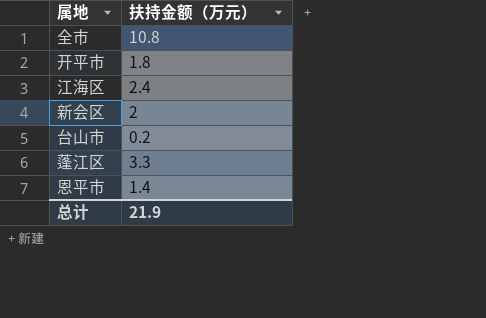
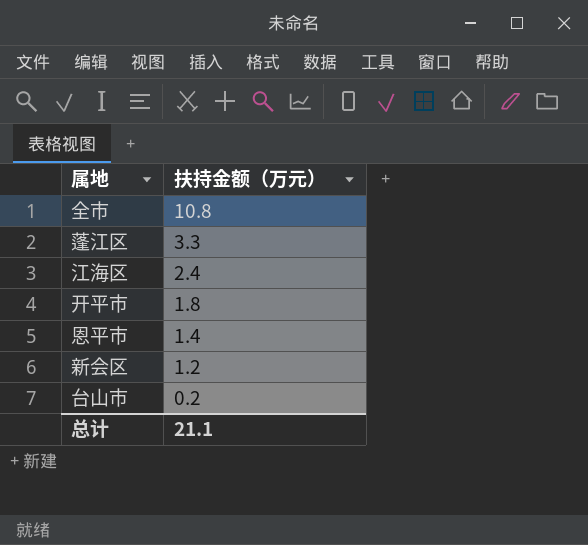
row order: none -> 扶持金额（万元） descending
新会区 | 扶持金额（万元）: 2 -> 1.2
总计 | 扶持金额（万元）: 21.9 -> 21.1

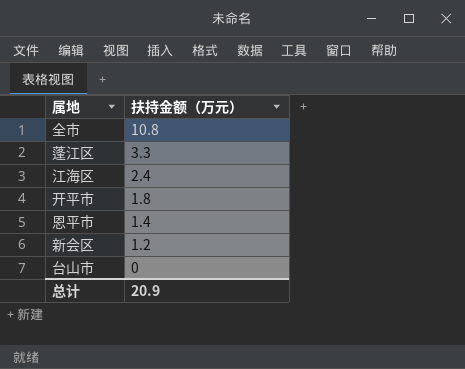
台山市 | 扶持金额（万元）: 0.2 -> 0
总计 | 扶持金额（万元）: 21.1 -> 20.9

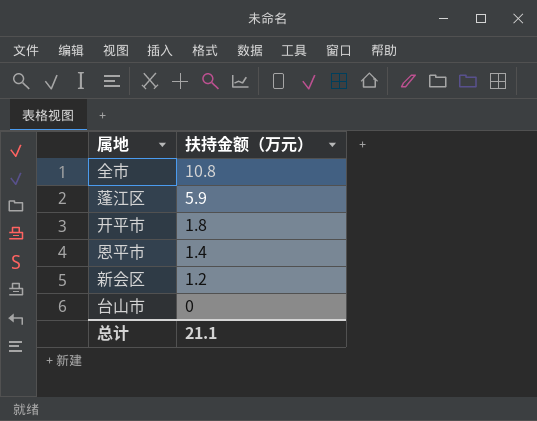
row 江海区: 2.4 -> none
蓬江区 | 扶持金额（万元）: 3.3 -> 5.9
总计 | 扶持金额（万元）: 20.9 -> 21.1

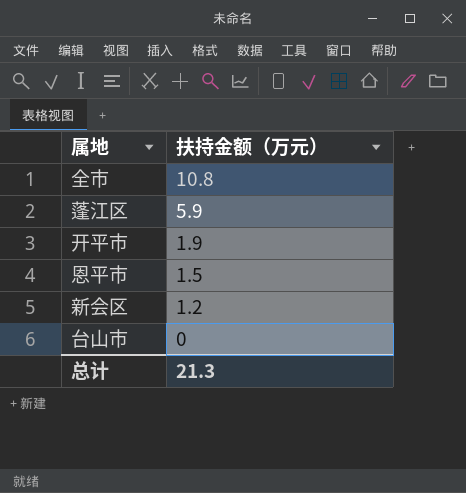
开平市 | 扶持金额（万元）: 1.8 -> 1.9
恩平市 | 扶持金额（万元）: 1.4 -> 1.5
总计 | 扶持金额（万元）: 21.1 -> 21.3

